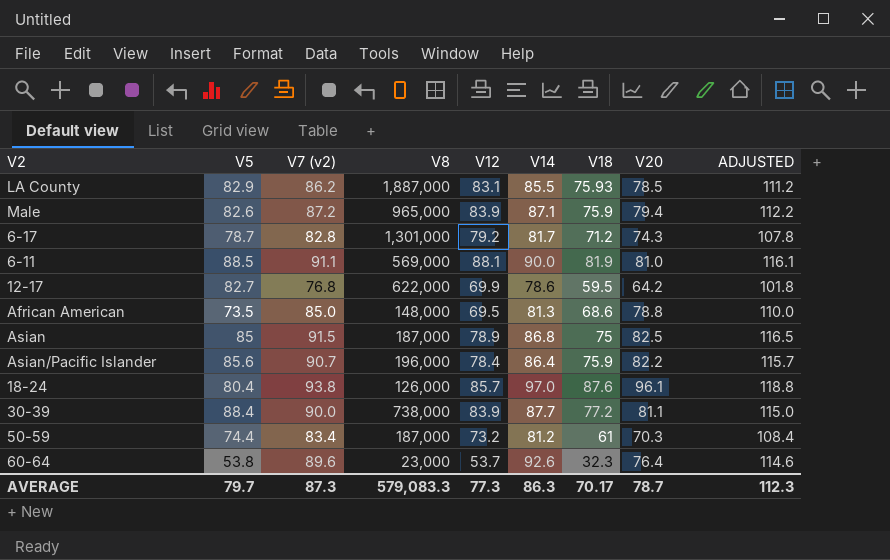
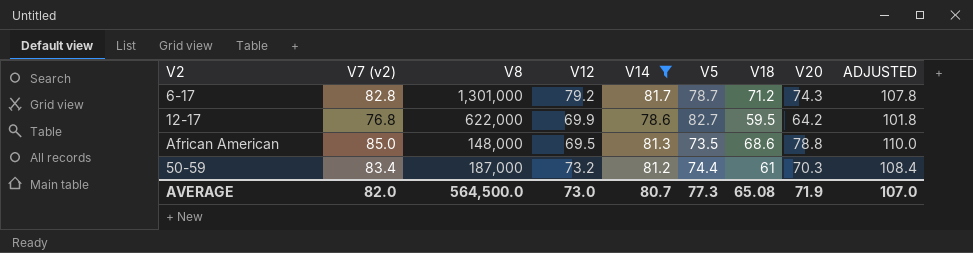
filter: none -> V14 <= 81.7
column V5 | position: 2 -> 6
AVERAGE | V7 (v2): 87.3 -> 82.0
AVERAGE | V8: 579,083.3 -> 564,500.0
AVERAGE | V12: 77.3 -> 73.0
AVERAGE | V14: 86.3 -> 80.7
AVERAGE | V5: 79.7 -> 77.3
AVERAGE | V18: 70.17 -> 65.08
AVERAGE | V20: 78.7 -> 71.9
AVERAGE | ADJUSTED: 112.3 -> 107.0

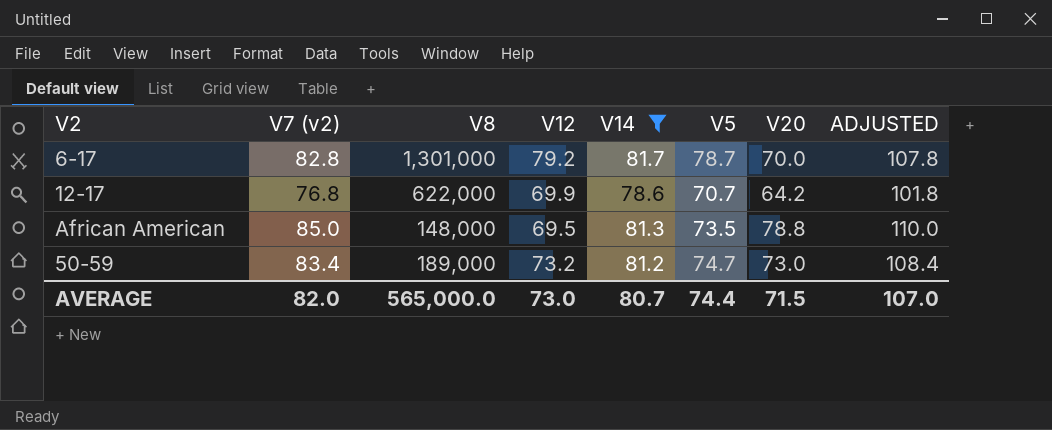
column V18 | position: 7 -> none
6-17 | V20: 74.3 -> 70.0
12-17 | V5: 82.7 -> 70.7
50-59 | V8: 187,000 -> 189,000
50-59 | V5: 74.4 -> 74.7
50-59 | V20: 70.3 -> 73.0
AVERAGE | V8: 564,500.0 -> 565,000.0
AVERAGE | V5: 77.3 -> 74.4
AVERAGE | V20: 71.9 -> 71.5

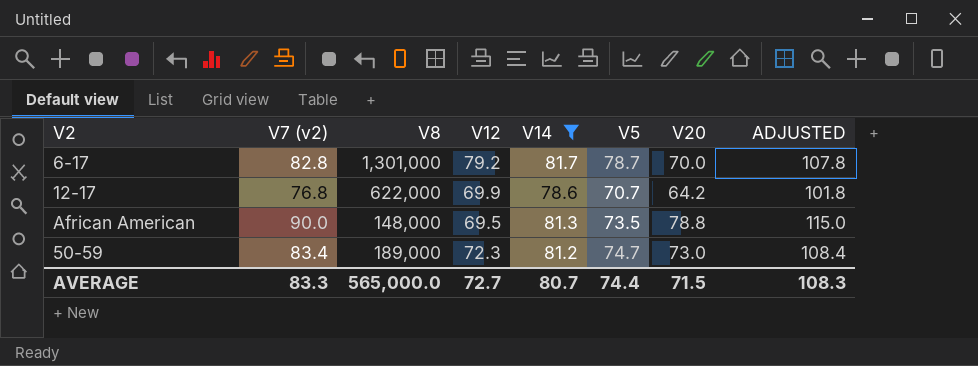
African American | V7 (v2): 85.0 -> 90.0
African American | ADJUSTED: 110.0 -> 115.0
50-59 | V12: 73.2 -> 72.3
AVERAGE | V7 (v2): 82.0 -> 83.3
AVERAGE | V12: 73.0 -> 72.7
AVERAGE | ADJUSTED: 107.0 -> 108.3

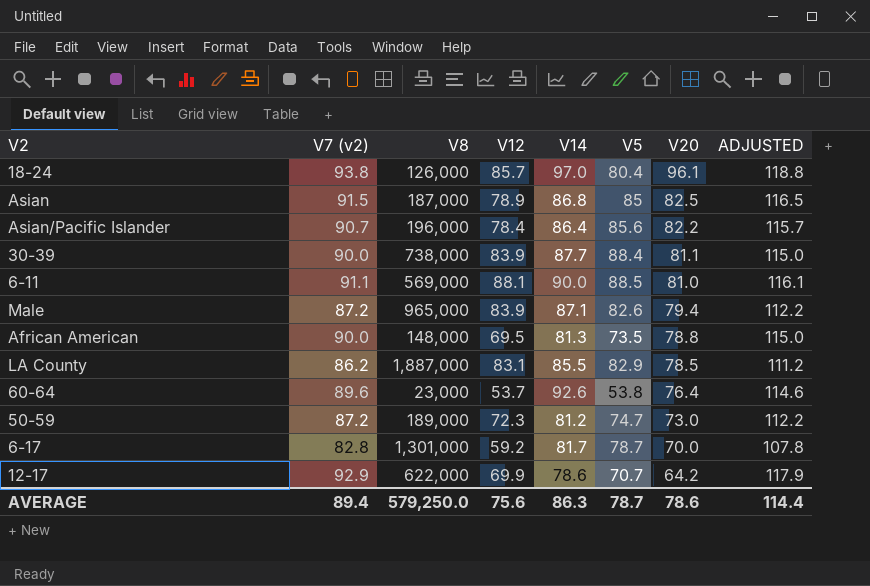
filter: V14 <= 81.7 -> none
row order: none -> V20 descending
50-59 | V7 (v2): 83.4 -> 87.2
50-59 | ADJUSTED: 108.4 -> 112.2
6-17 | V12: 79.2 -> 59.2
12-17 | V7 (v2): 76.8 -> 92.9
12-17 | ADJUSTED: 101.8 -> 117.9
AVERAGE | V7 (v2): 83.3 -> 89.4
AVERAGE | V8: 565,000.0 -> 579,250.0
AVERAGE | V12: 72.7 -> 75.6
AVERAGE | V14: 80.7 -> 86.3
AVERAGE | V5: 74.4 -> 78.7
AVERAGE | V20: 71.5 -> 78.6
AVERAGE | ADJUSTED: 108.3 -> 114.4

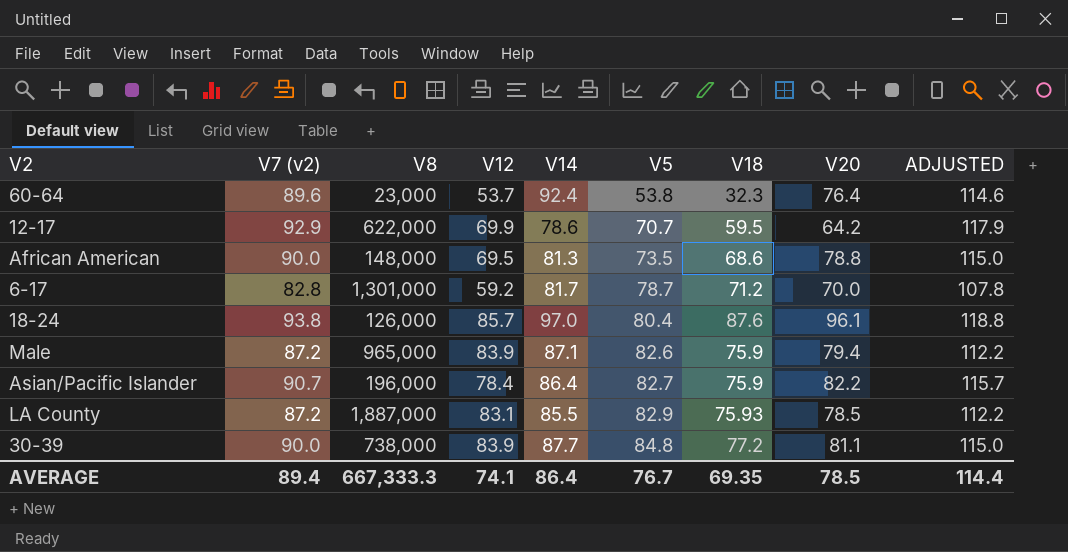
row order: V20 descending -> V5 ascending
column V18 | position: none -> 7
row Asian: 91.5 | 187,000 | 78.9 | 86.8 | 85 | 82.5 | 116.5 -> none
row 6-11: 91.1 | 569,000 | 88.1 | 90.0 | 88.5 | 81.0 | 116.1 -> none
row 50-59: 87.2 | 189,000 | 72.3 | 81.2 | 74.7 | 73.0 | 112.2 -> none
60-64 | V14: 92.6 -> 92.4
Asian/Pacific Islander | V5: 85.6 -> 82.7
LA County | V7 (v2): 86.2 -> 87.2
LA County | ADJUSTED: 111.2 -> 112.2
30-39 | V5: 88.4 -> 84.8
AVERAGE | V8: 579,250.0 -> 667,333.3
AVERAGE | V12: 75.6 -> 74.1
AVERAGE | V14: 86.3 -> 86.4
AVERAGE | V5: 78.7 -> 76.7
AVERAGE | V20: 78.6 -> 78.5

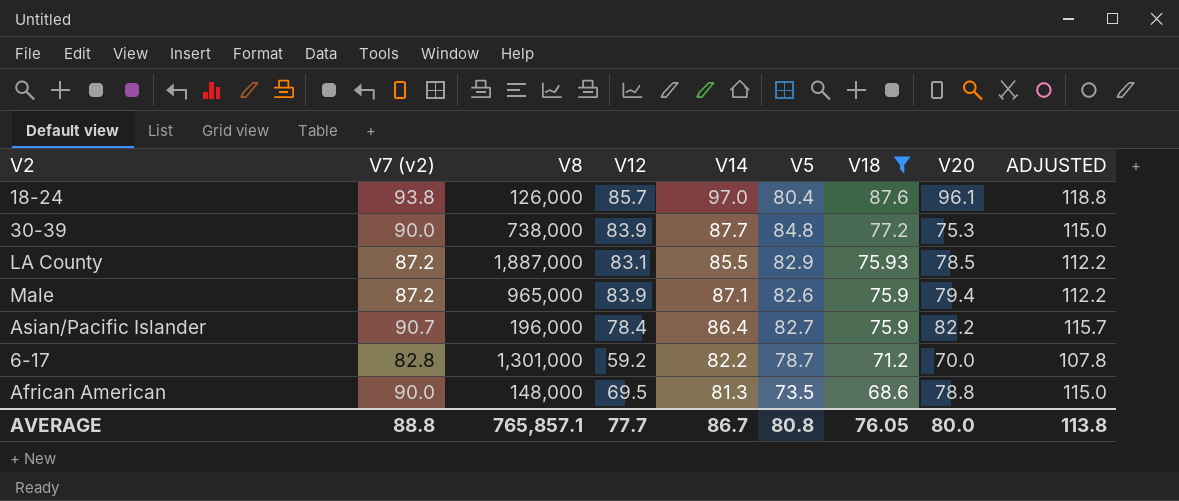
filter: none -> V18 >= 68.6
row order: V5 ascending -> V18 descending
30-39 | V20: 81.1 -> 75.3
6-17 | V14: 81.7 -> 82.2
AVERAGE | V7 (v2): 89.4 -> 88.8
AVERAGE | V8: 667,333.3 -> 765,857.1
AVERAGE | V12: 74.1 -> 77.7
AVERAGE | V14: 86.4 -> 86.7
AVERAGE | V5: 76.7 -> 80.8
AVERAGE | V18: 69.35 -> 76.05
AVERAGE | V20: 78.5 -> 80.0
AVERAGE | ADJUSTED: 114.4 -> 113.8

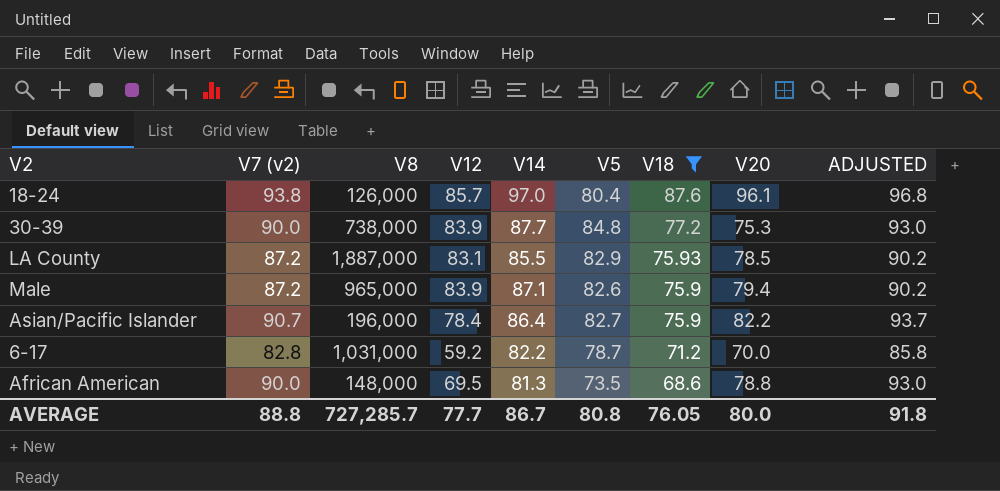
column ADJUSTED | formula: [V7 (v2)] + 25 -> [V7 (v2)] + 3
6-17 | V8: 1,301,000 -> 1,031,000
AVERAGE | V8: 765,857.1 -> 727,285.7
AVERAGE | ADJUSTED: 113.8 -> 91.8

